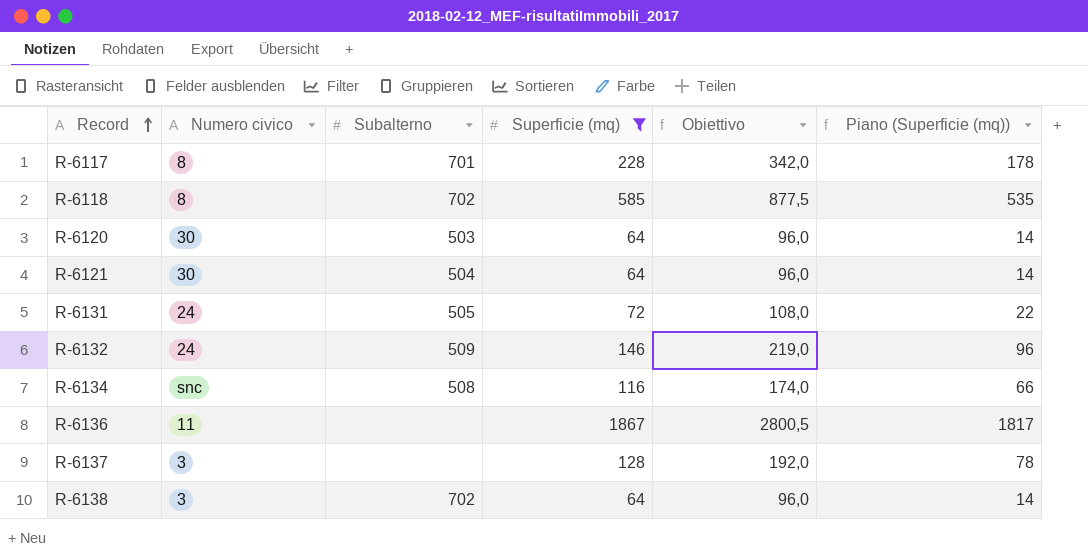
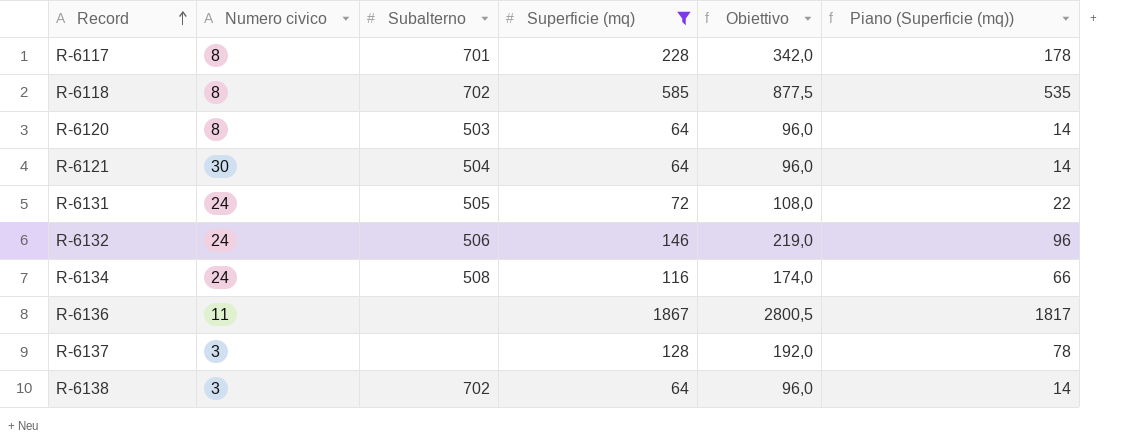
R-6120 | Numero civico: 30 -> 8
R-6132 | Subalterno: 509 -> 506
R-6134 | Numero civico: snc -> 24

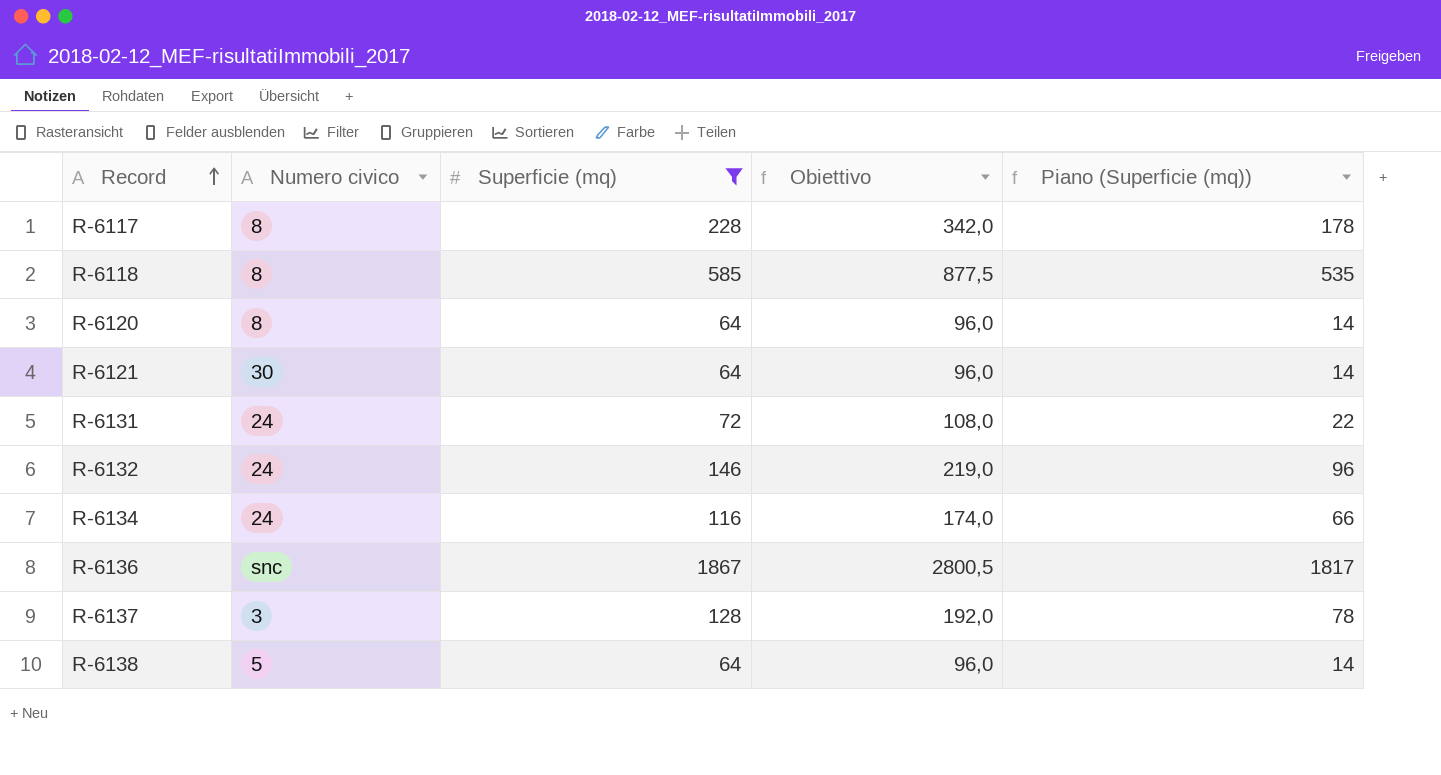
column Subalterno | position: 3 -> none
R-6136 | Numero civico: 11 -> snc
R-6138 | Numero civico: 3 -> 5

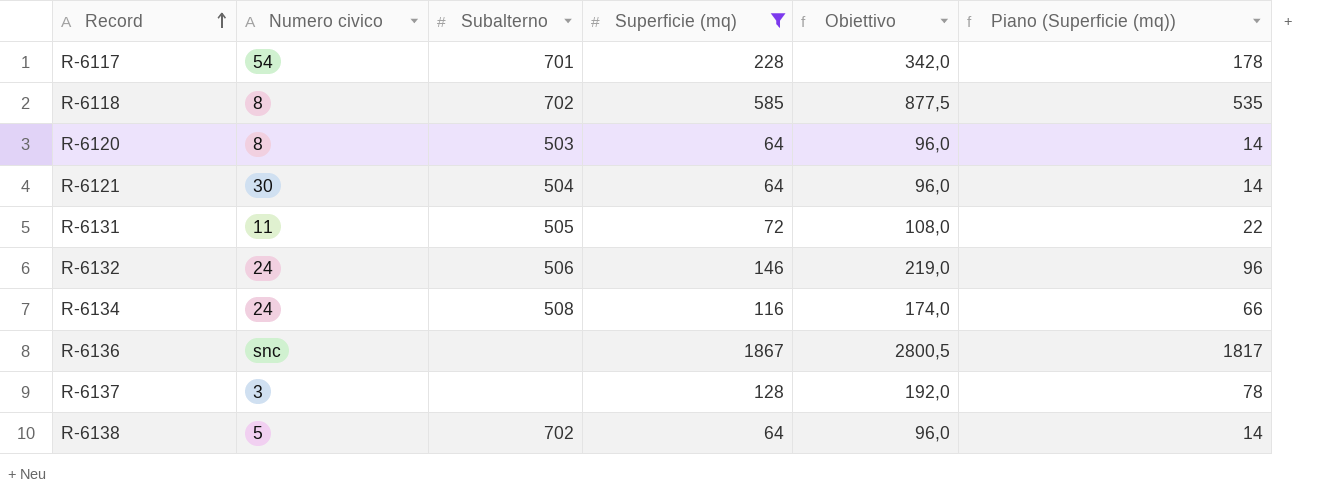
column Subalterno | position: none -> 3
R-6117 | Numero civico: 8 -> 54
R-6131 | Numero civico: 24 -> 11

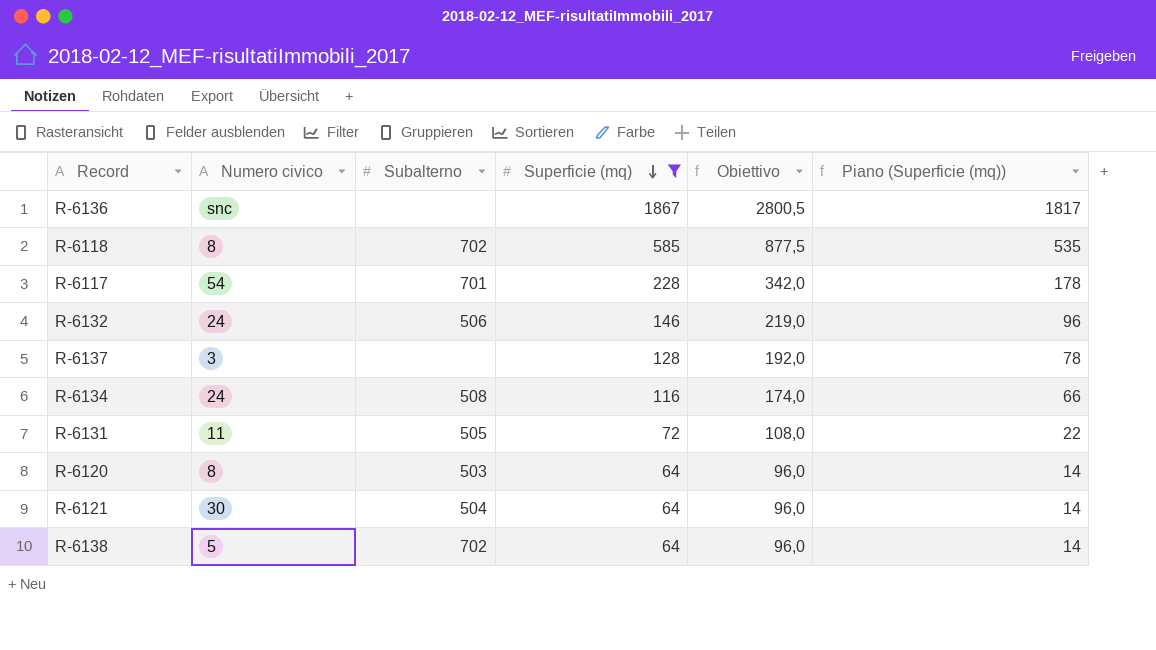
row order: Record ascending -> Superficie (mq) descending

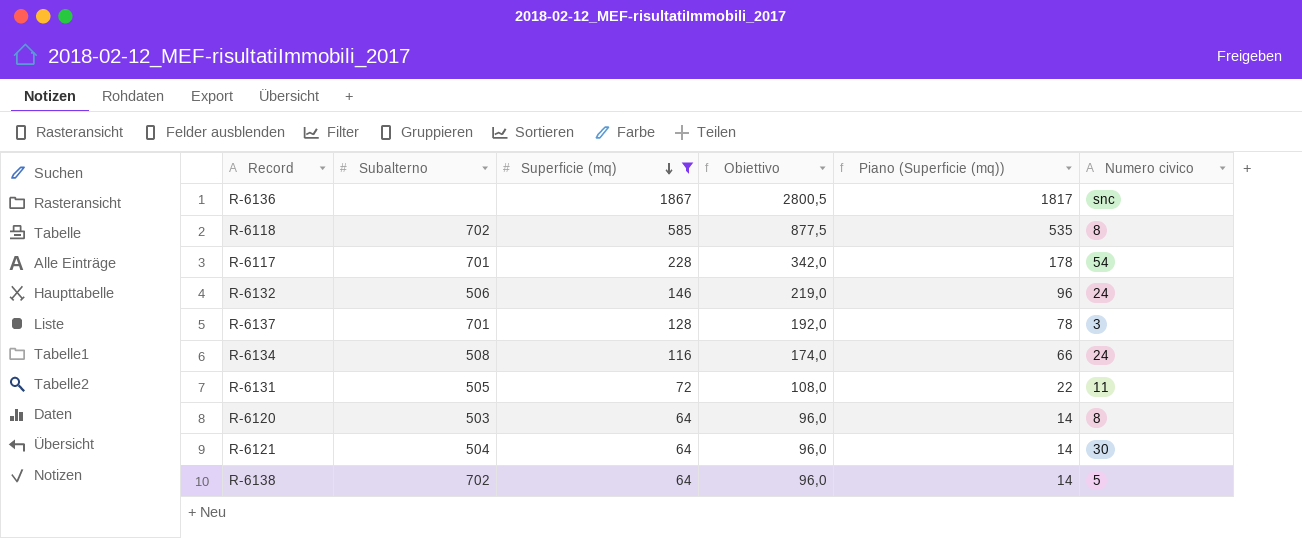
column Numero civico | position: 2 -> 6
R-6137 | Subalterno: none -> 701

